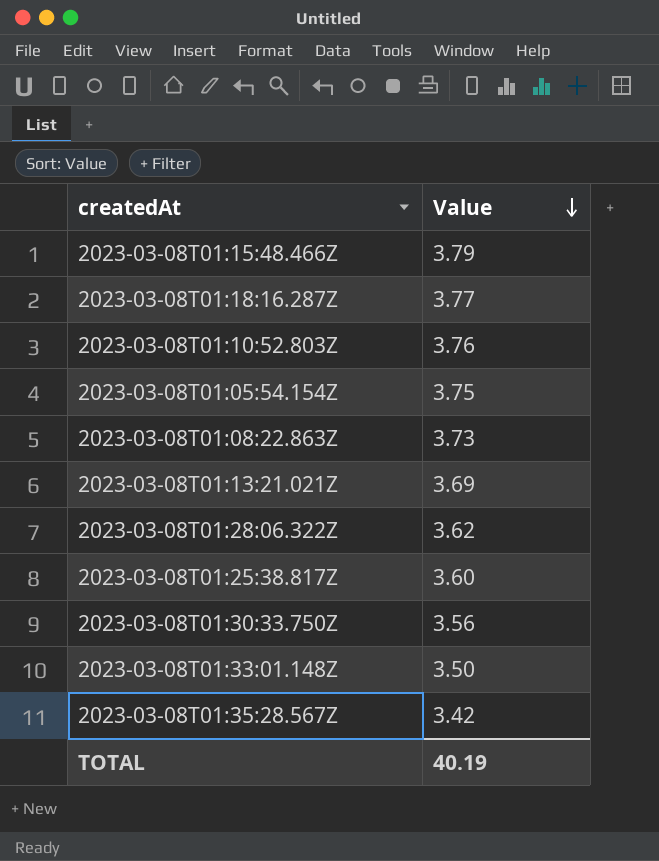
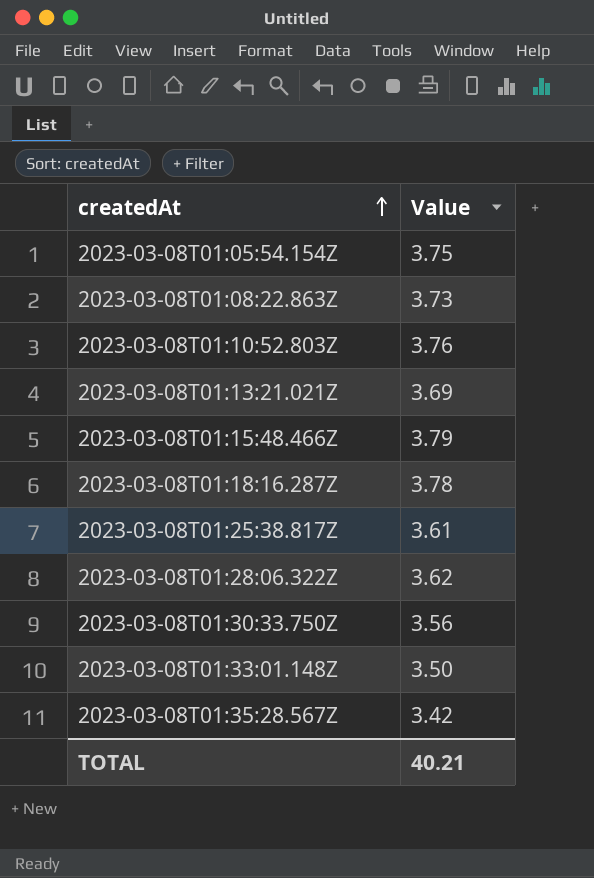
row order: Value descending -> createdAt ascending
2023-03-08T01:18:16.287Z | Value: 3.77 -> 3.78
2023-03-08T01:25:38.817Z | Value: 3.60 -> 3.61
TOTAL | Value: 40.19 -> 40.21

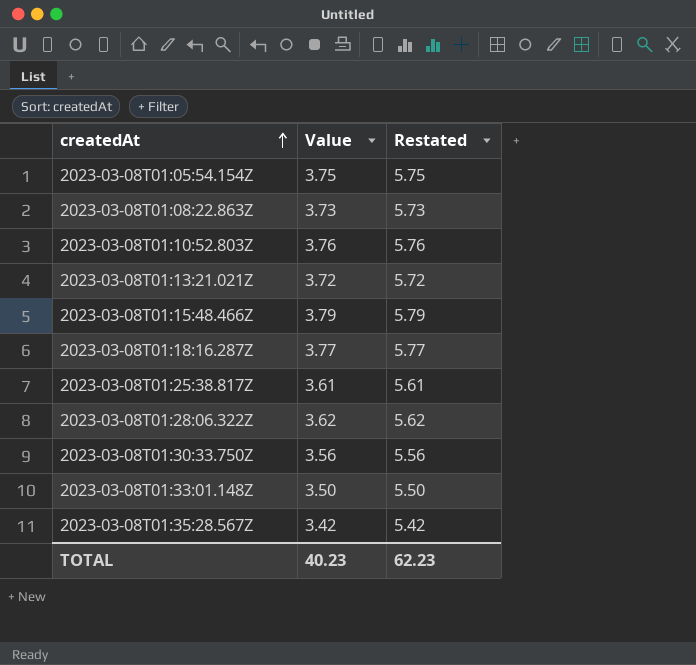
column Restated | formula: none -> [Value] + 2
2023-03-08T01:13:21.021Z | Value: 3.69 -> 3.72
2023-03-08T01:18:16.287Z | Value: 3.78 -> 3.77
TOTAL | Value: 40.21 -> 40.23

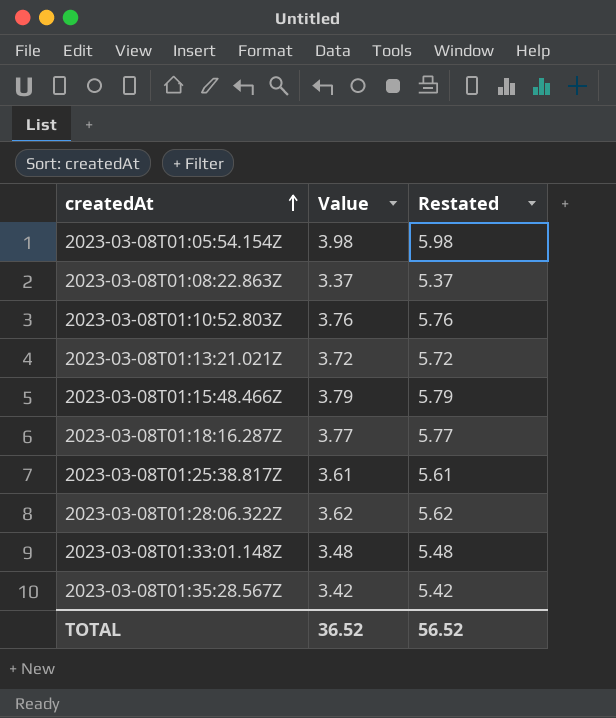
row 2023-03-08T01:30:33.750Z: 3.56 | 5.56 -> none
2023-03-08T01:05:54.154Z | Value: 3.75 -> 3.98
2023-03-08T01:05:54.154Z | Restated: 5.75 -> 5.98
2023-03-08T01:08:22.863Z | Value: 3.73 -> 3.37
2023-03-08T01:08:22.863Z | Restated: 5.73 -> 5.37
2023-03-08T01:33:01.148Z | Value: 3.50 -> 3.48
2023-03-08T01:33:01.148Z | Restated: 5.50 -> 5.48
TOTAL | Value: 40.23 -> 36.52
TOTAL | Restated: 62.23 -> 56.52

